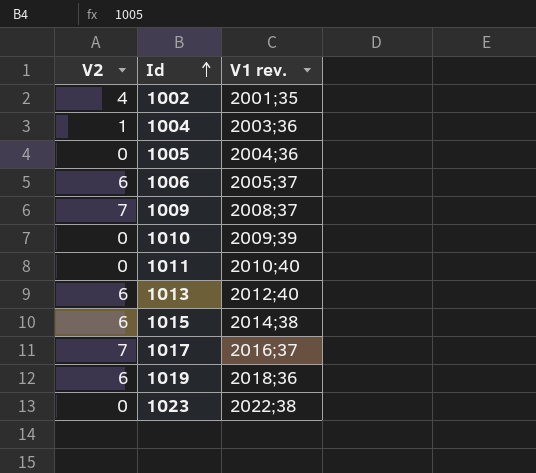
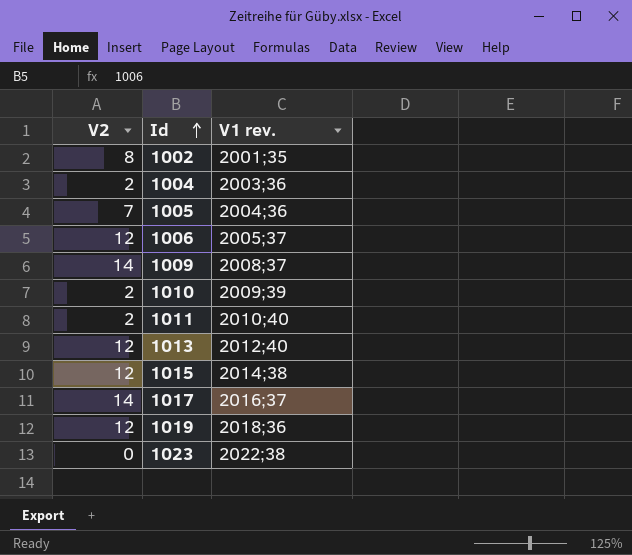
1002 | V2: 4 -> 8
1004 | V2: 1 -> 2
1005 | V2: 0 -> 7
1006 | V2: 6 -> 12
1009 | V2: 7 -> 14
1010 | V2: 0 -> 2
1011 | V2: 0 -> 2
1013 | V2: 6 -> 12
1015 | V2: 6 -> 12
1017 | V2: 7 -> 14
1019 | V2: 6 -> 12

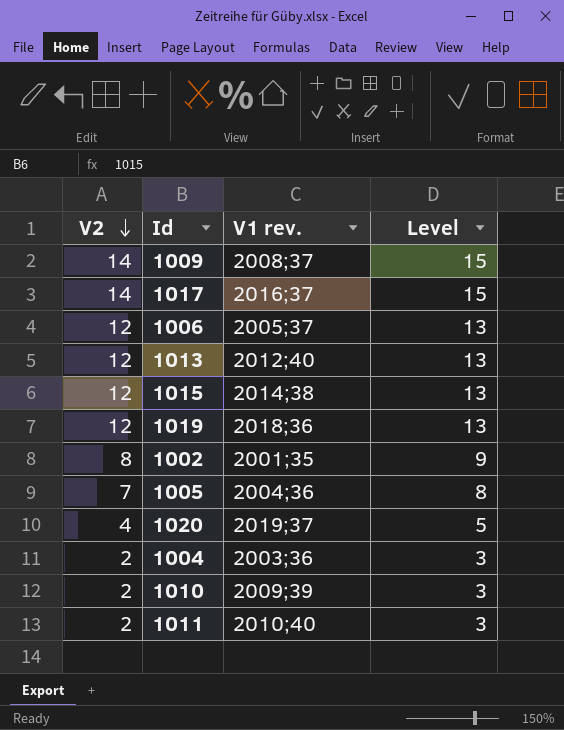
row order: Id ascending -> V2 descending
column Level | formula: none -> [V2] + 1
row 1023: 0 | 2022;38 -> none
row 1020: none -> 4 | 2019;37 | 5

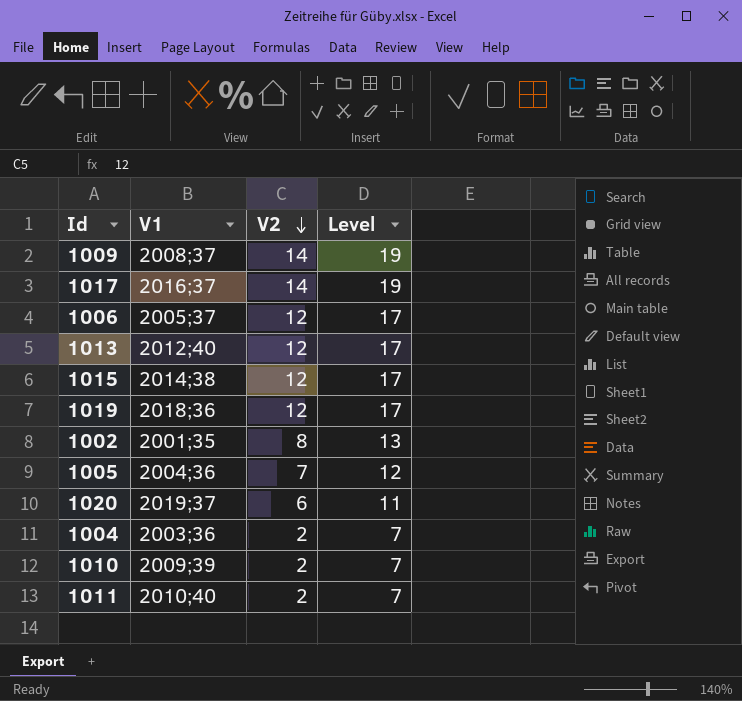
column name: V1 rev. -> V1
column V2 | position: 1 -> 3
column Level | formula: [V2] + 1 -> [V2] + 5
1020 | V2: 4 -> 6

